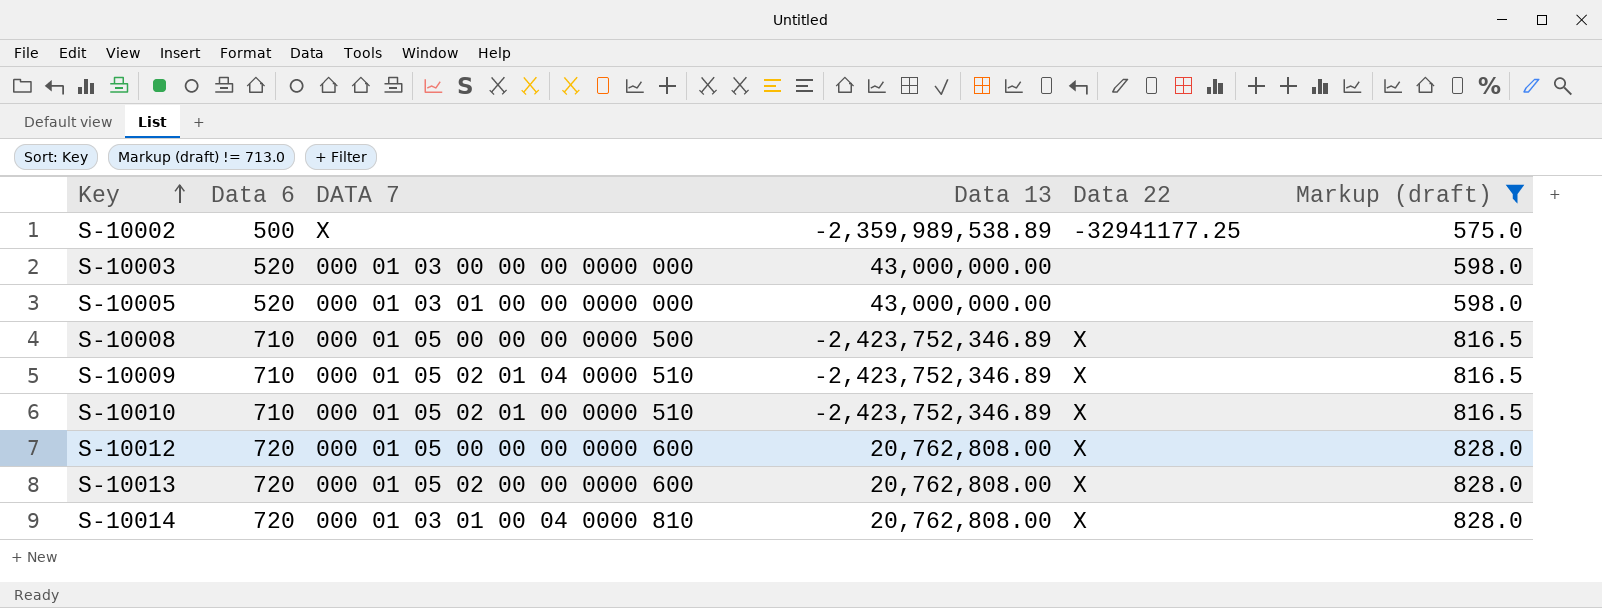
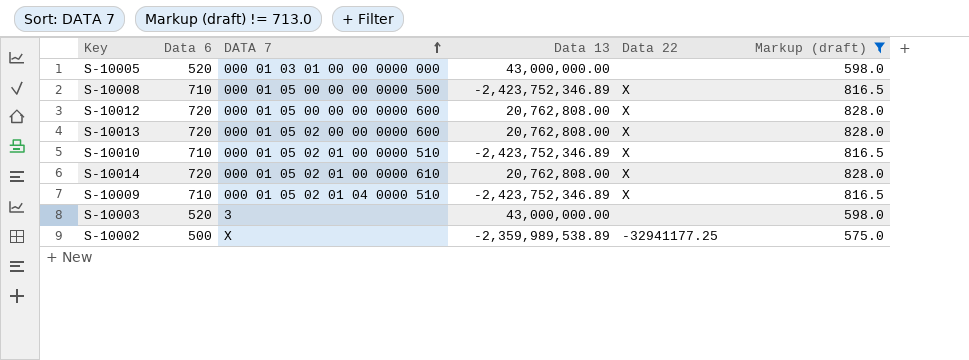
row order: Key ascending -> DATA 7 ascending
S-10014 | DATA 7: 000 01 03 01 00 04 0000 810 -> 000 01 05 02 01 00 0000 610
S-10003 | DATA 7: 000 01 03 00 00 00 0000 000 -> 3

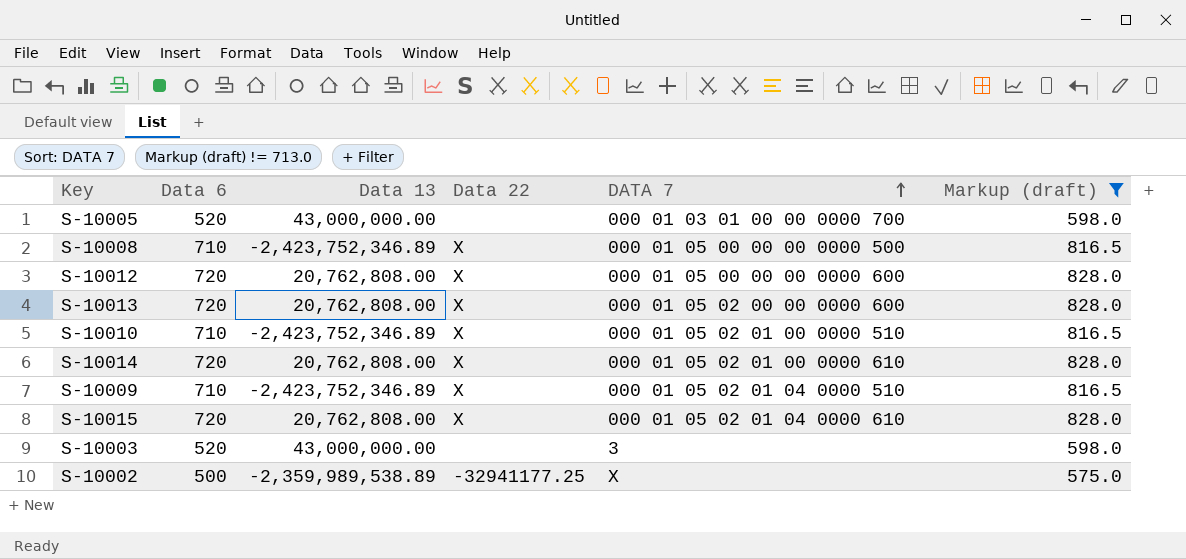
column DATA 7 | position: 3 -> 5
S-10005 | DATA 7: 000 01 03 01 00 00 0000 000 -> 000 01 03 01 00 00 0000 700
row S-10015: none -> 720 | 20,762,808.00 | X | 000 01 05 02 01 04 0000 610 | 828.0

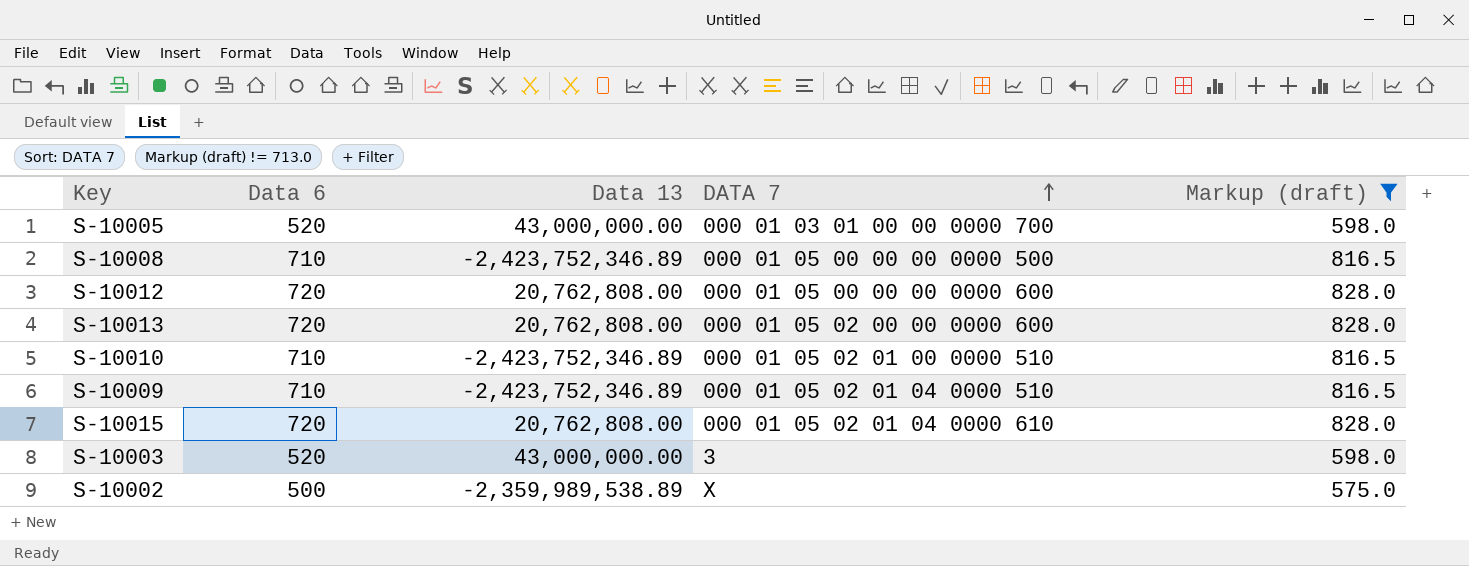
column Data 22 | position: 4 -> none
row S-10014: 720 | 20,762,808.00 | X | 000 01 05 02 01 00 0000 610 | 828.0 -> none

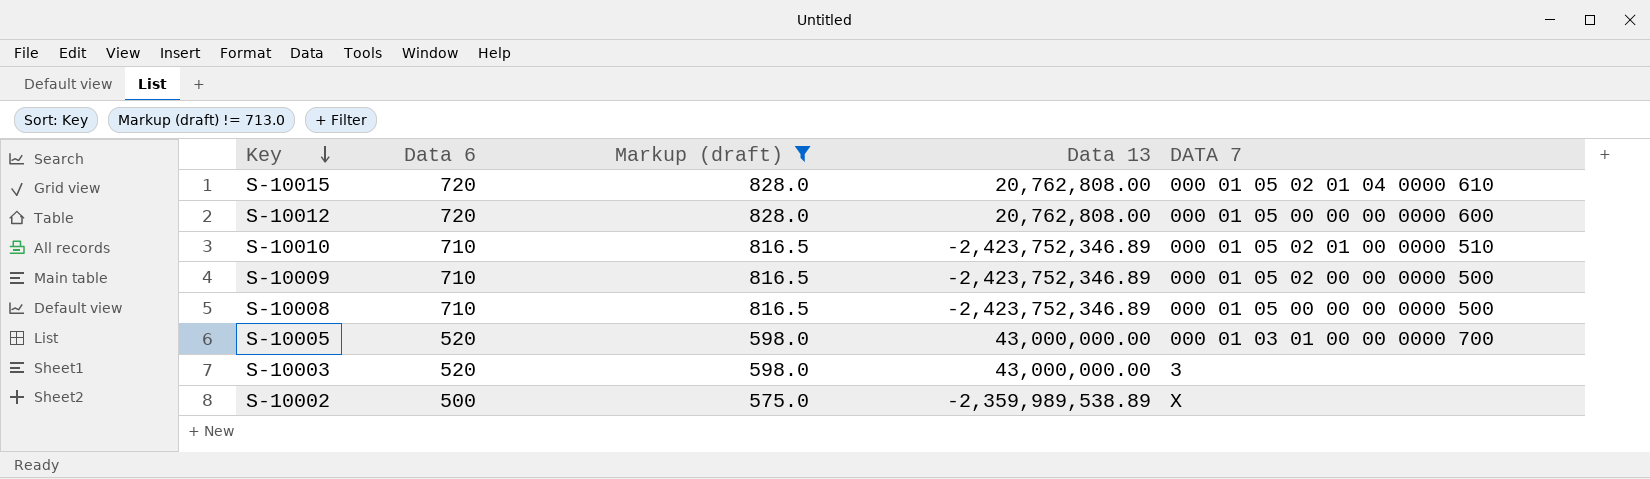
row order: DATA 7 ascending -> Key descending
column Markup (draft) | position: 5 -> 3
row S-10013: 720 | 20,762,808.00 | 000 01 05 02 00 00 0000 600 | 828.0 -> none
S-10009 | DATA 7: 000 01 05 02 01 04 0000 510 -> 000 01 05 02 00 00 0000 500

